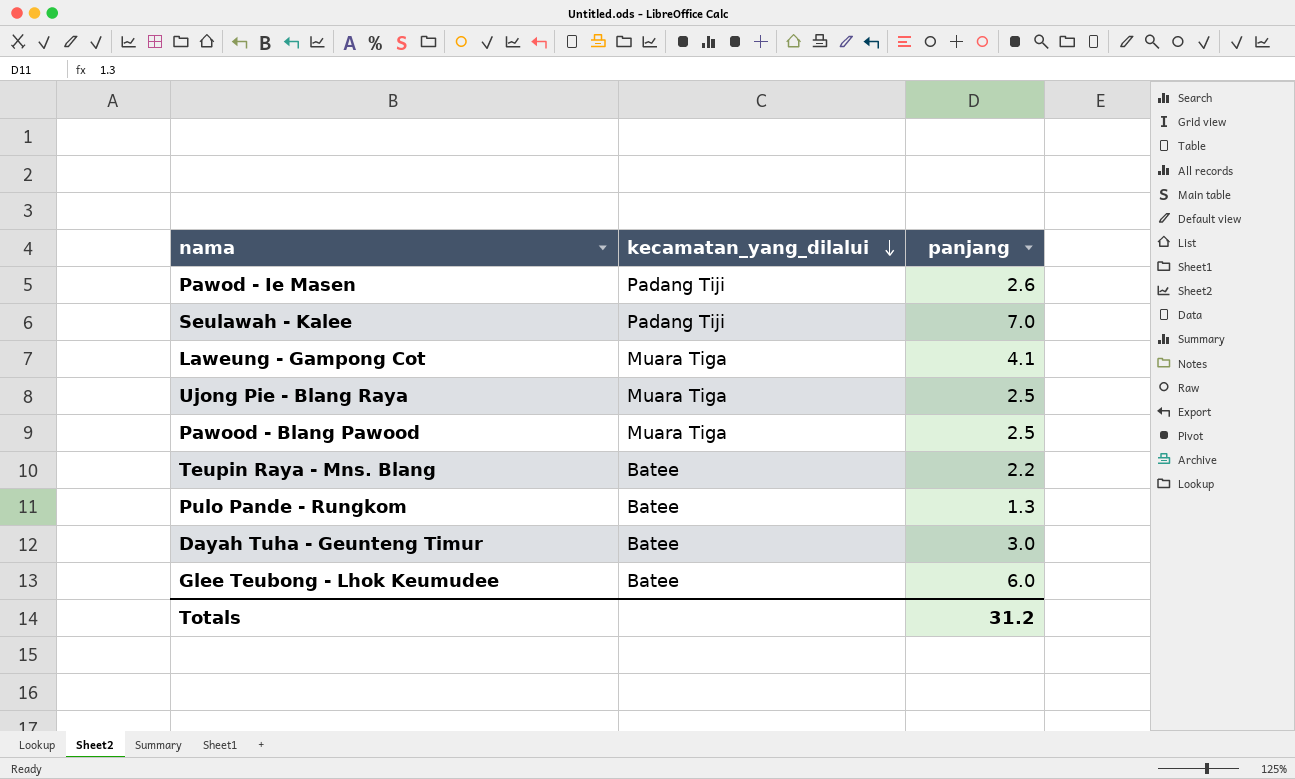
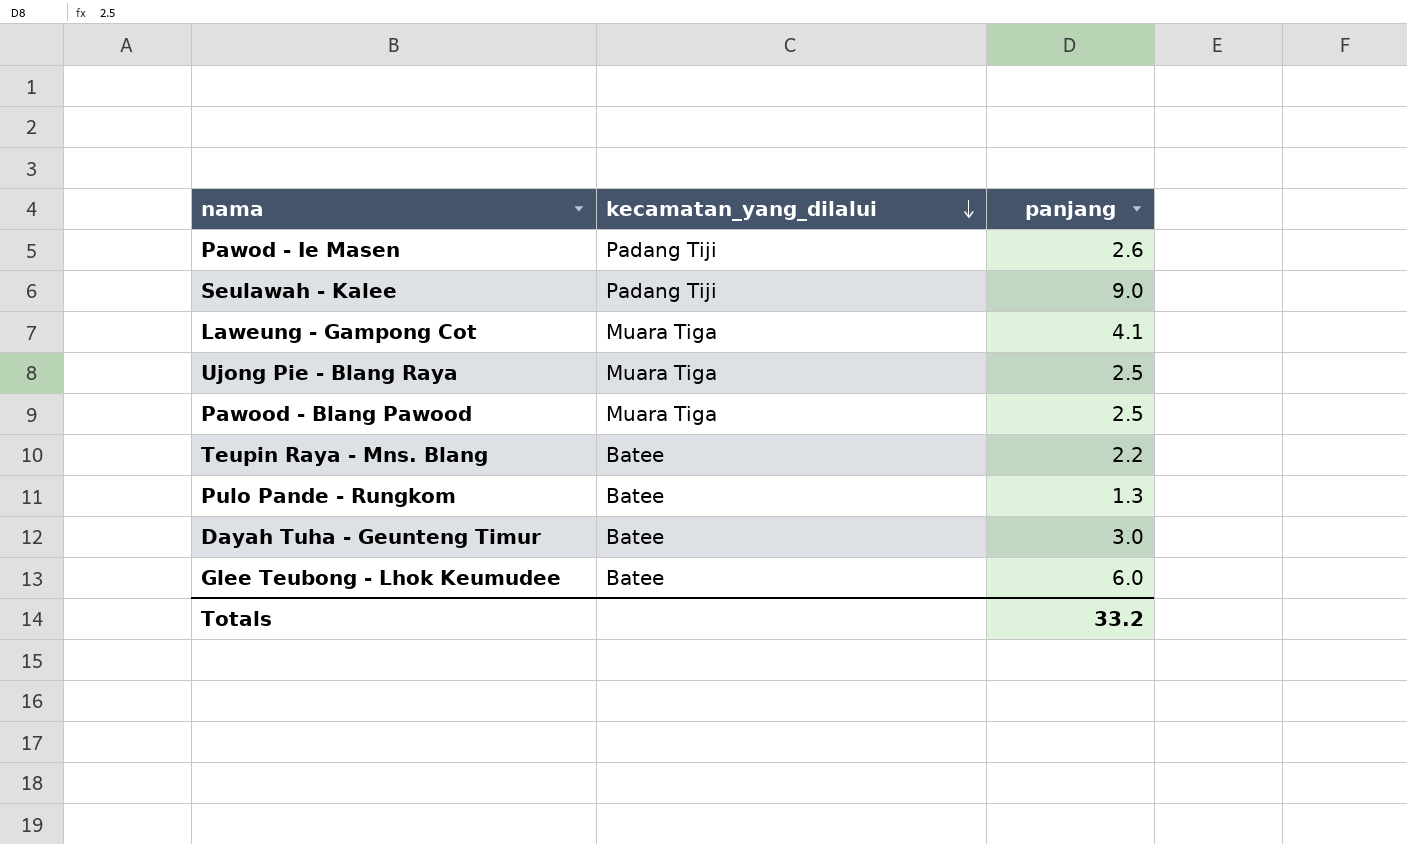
Seulawah - Kalee | panjang: 7.0 -> 9.0
Totals | panjang: 31.2 -> 33.2

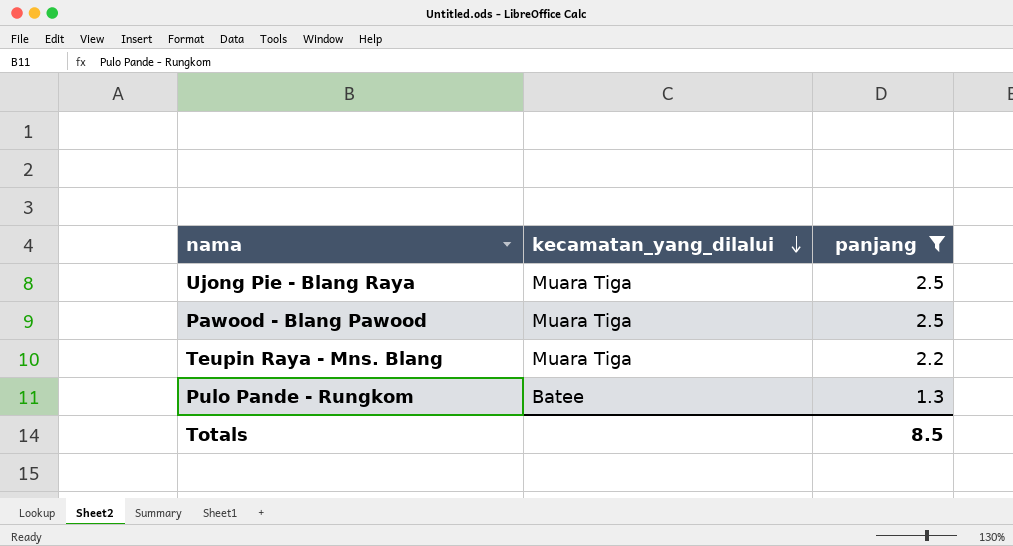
filter: none -> panjang <= 2.5
Teupin Raya - Mns. Blang | kecamatan_yang_dilalui: Batee -> Muara Tiga
Totals | panjang: 33.2 -> 8.5

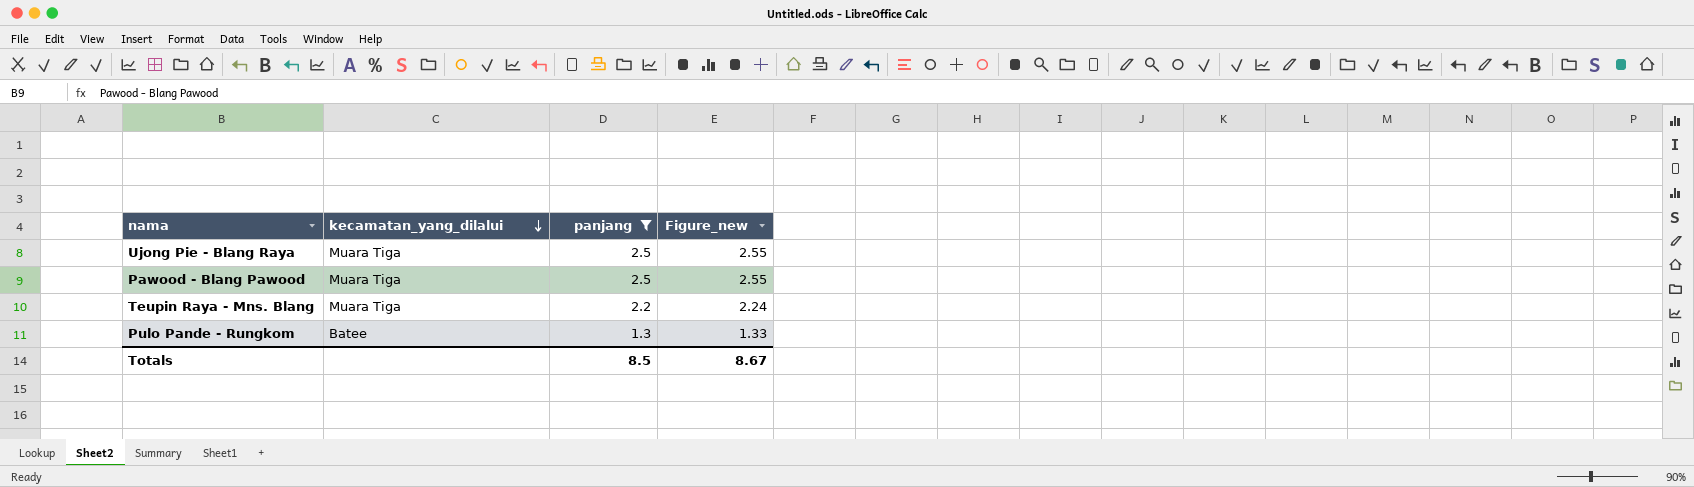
column Figure_new | formula: none -> [panjang] * 1.02

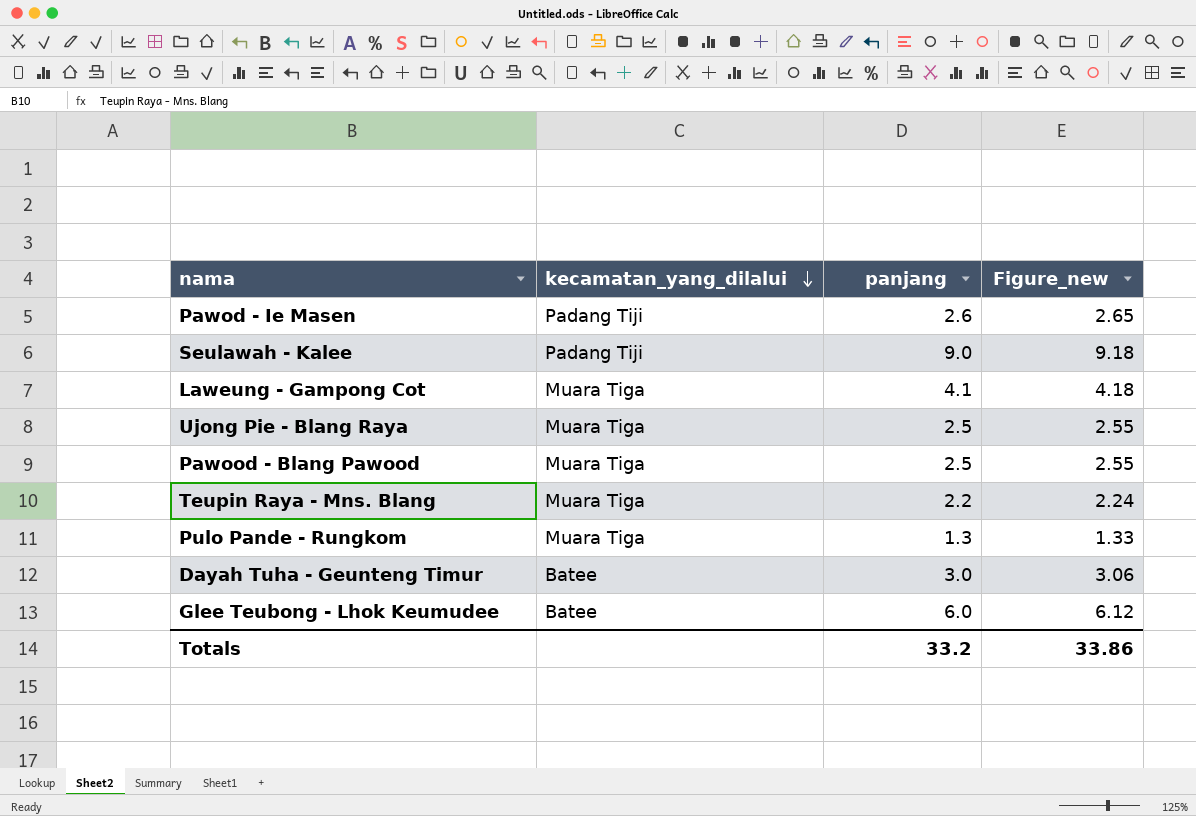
filter: panjang <= 2.5 -> none
Pulo Pande - Rungkom | kecamatan_yang_dilalui: Batee -> Muara Tiga
Totals | panjang: 8.5 -> 33.2
Totals | Figure_new: 8.67 -> 33.86

